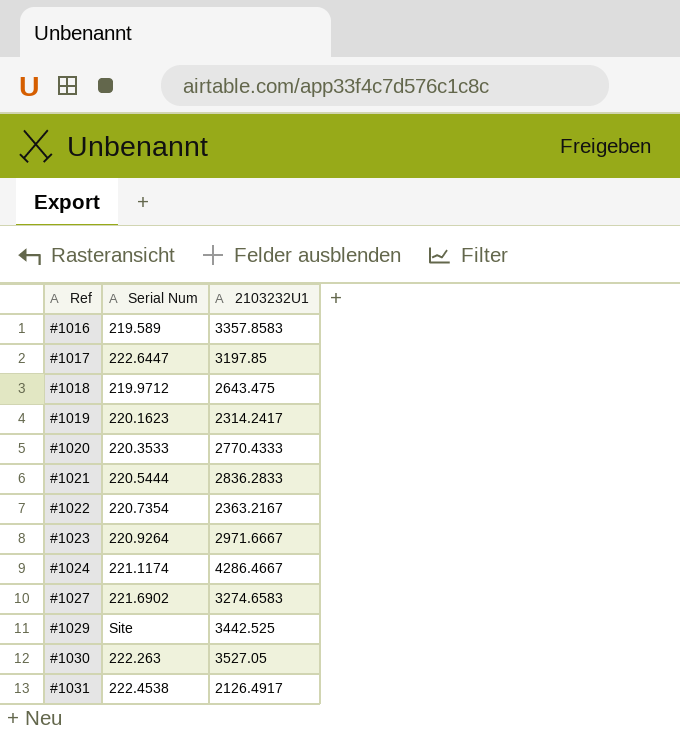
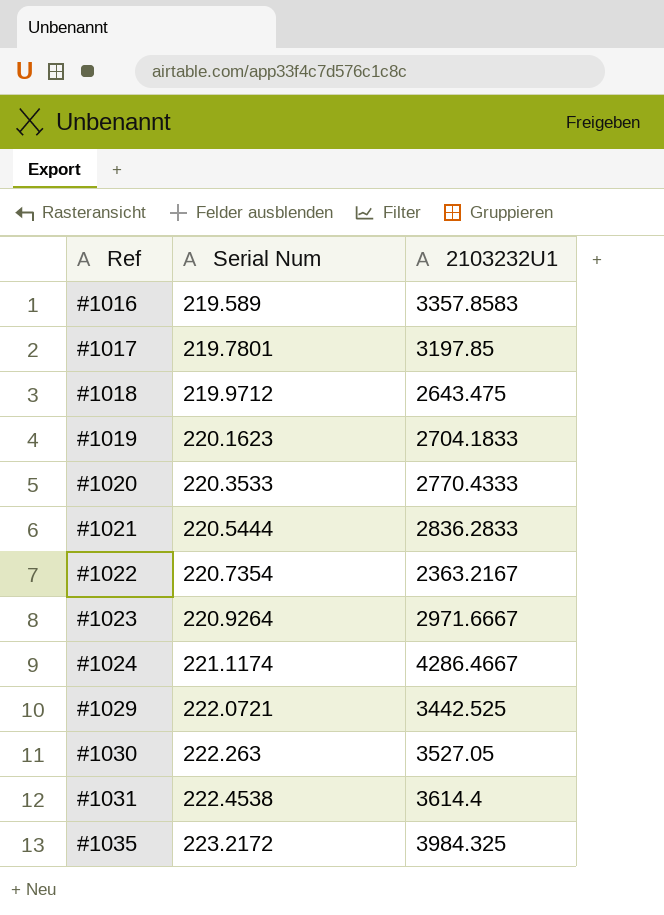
row #1027: 221.6902 | 3274.6583 -> none
#1017 | Serial Num: 222.6447 -> 219.7801
#1019 | 2103232U1: 2314.2417 -> 2704.1833
#1029 | Serial Num: Site -> 222.0721
#1031 | 2103232U1: 2126.4917 -> 3614.4
row #1035: none -> 223.2172 | 3984.325

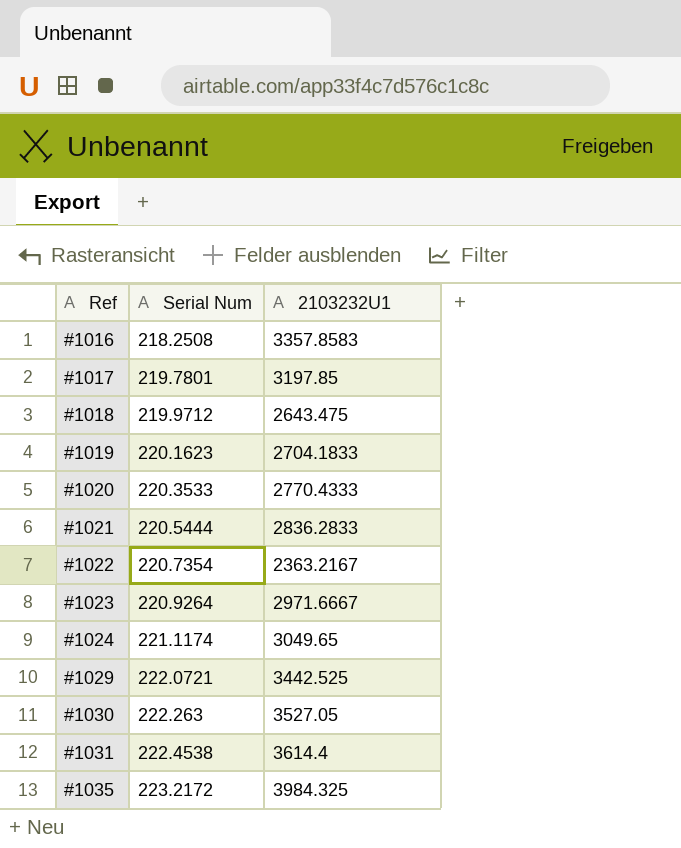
#1016 | Serial Num: 219.589 -> 218.2508
#1024 | 2103232U1: 4286.4667 -> 3049.65

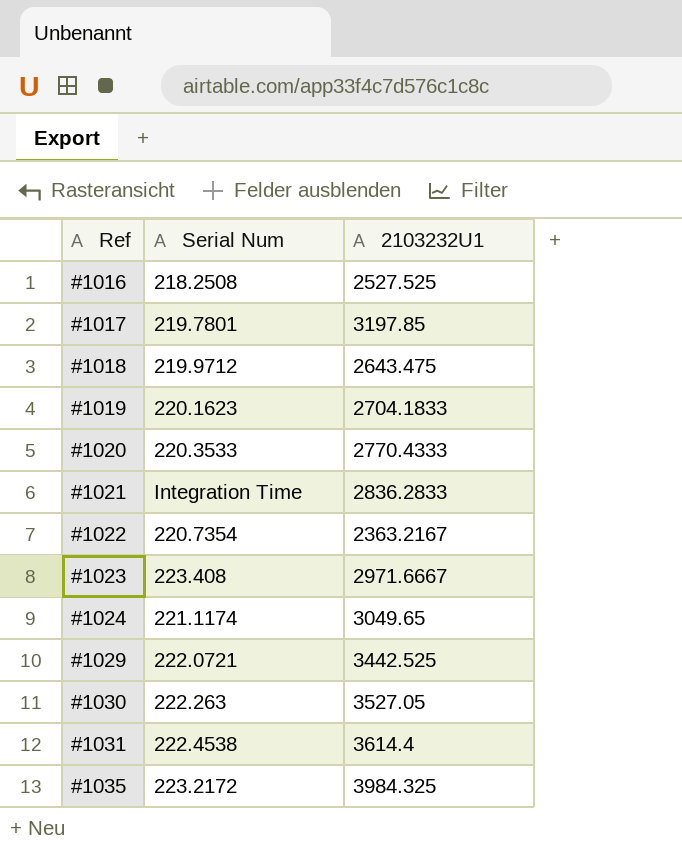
#1016 | 2103232U1: 3357.8583 -> 2527.525
#1021 | Serial Num: 220.5444 -> Integration Time
#1023 | Serial Num: 220.9264 -> 223.408

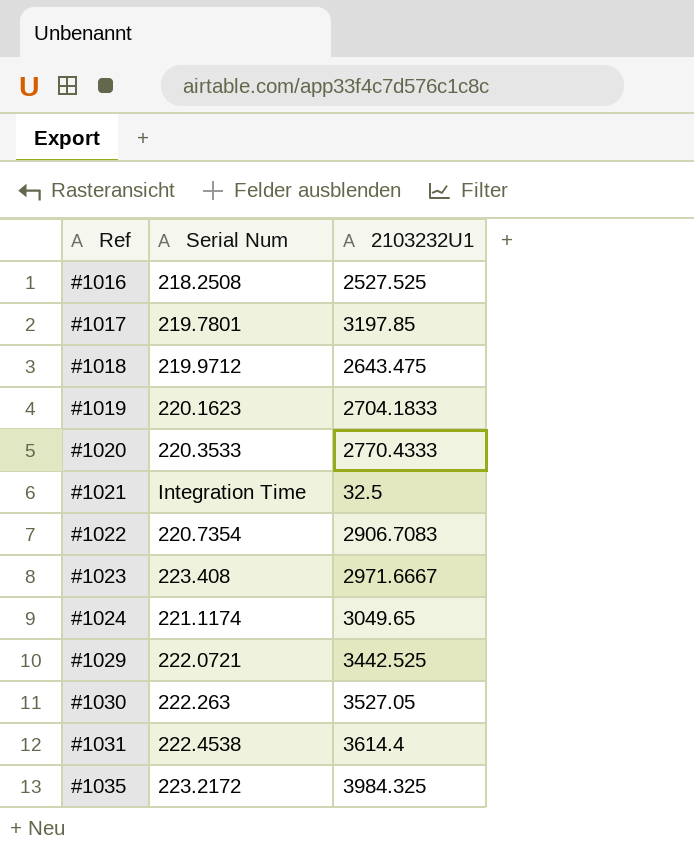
#1021 | 2103232U1: 2836.2833 -> 32.5
#1022 | 2103232U1: 2363.2167 -> 2906.7083

